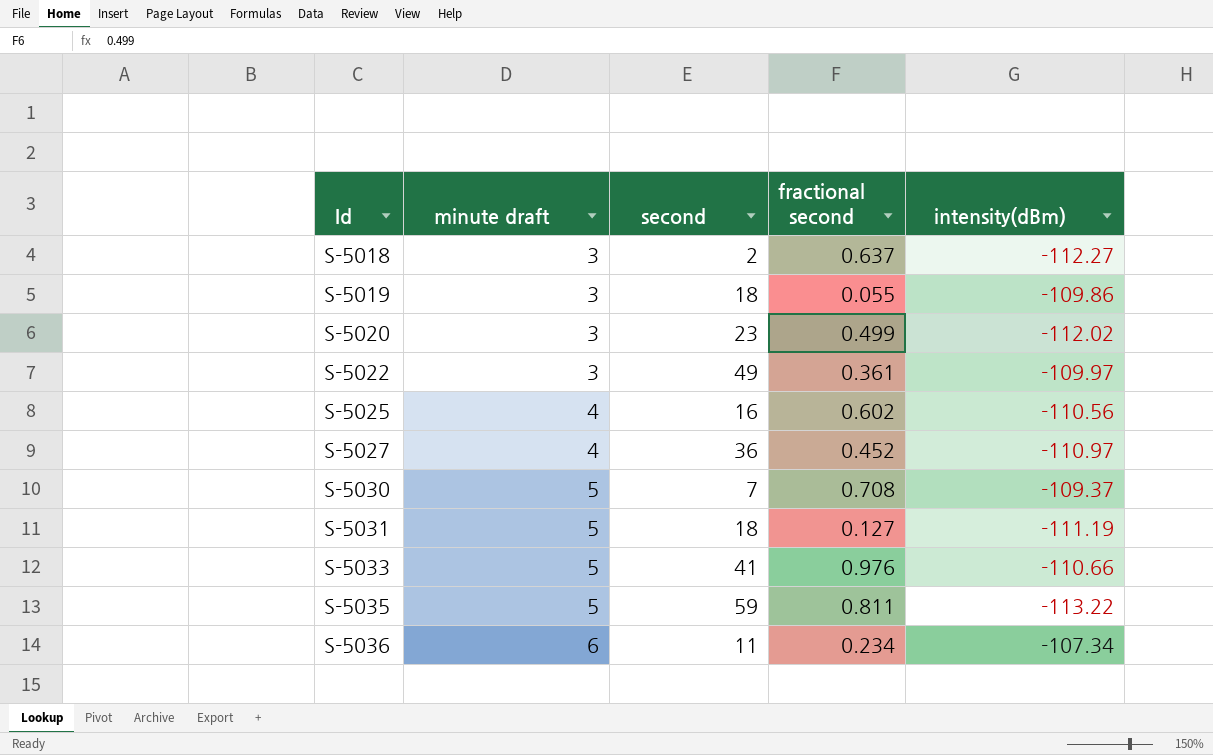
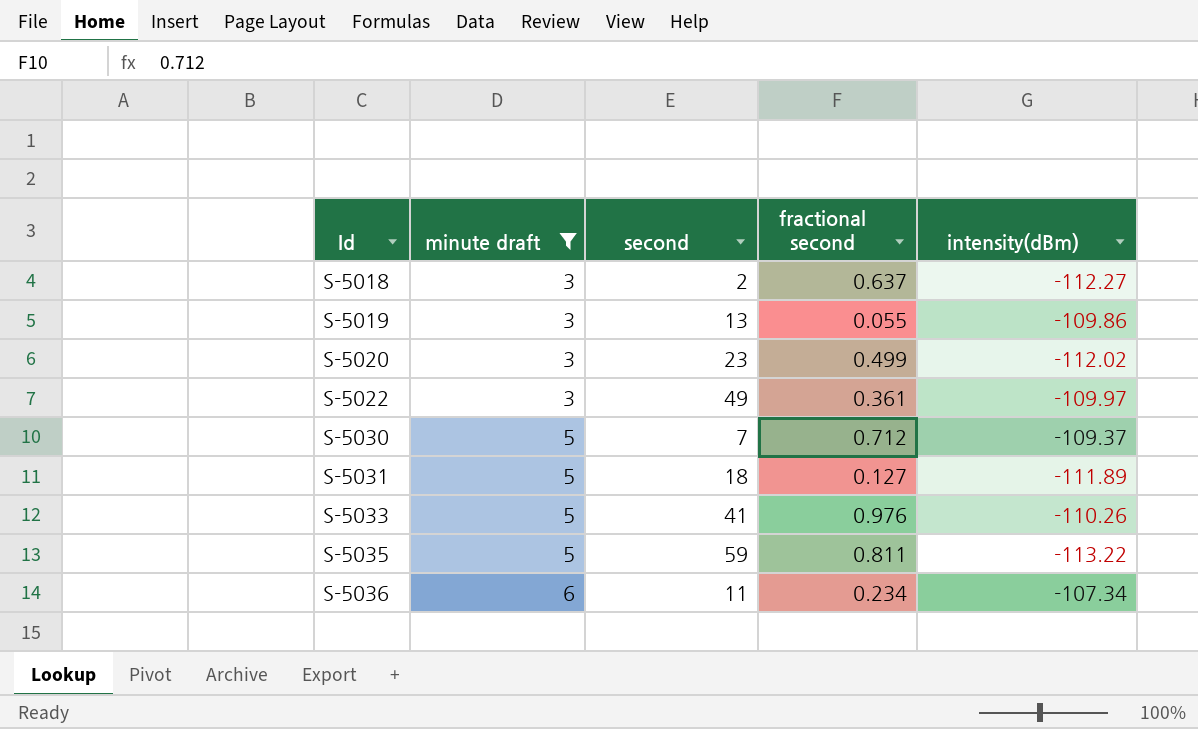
filter: none -> minute draft != 4
S-5019 | second: 18 -> 13
S-5030 | fractional second: 0.708 -> 0.712
S-5031 | intensity(dBm): -111.19 -> -111.89
S-5033 | intensity(dBm): -110.66 -> -110.26

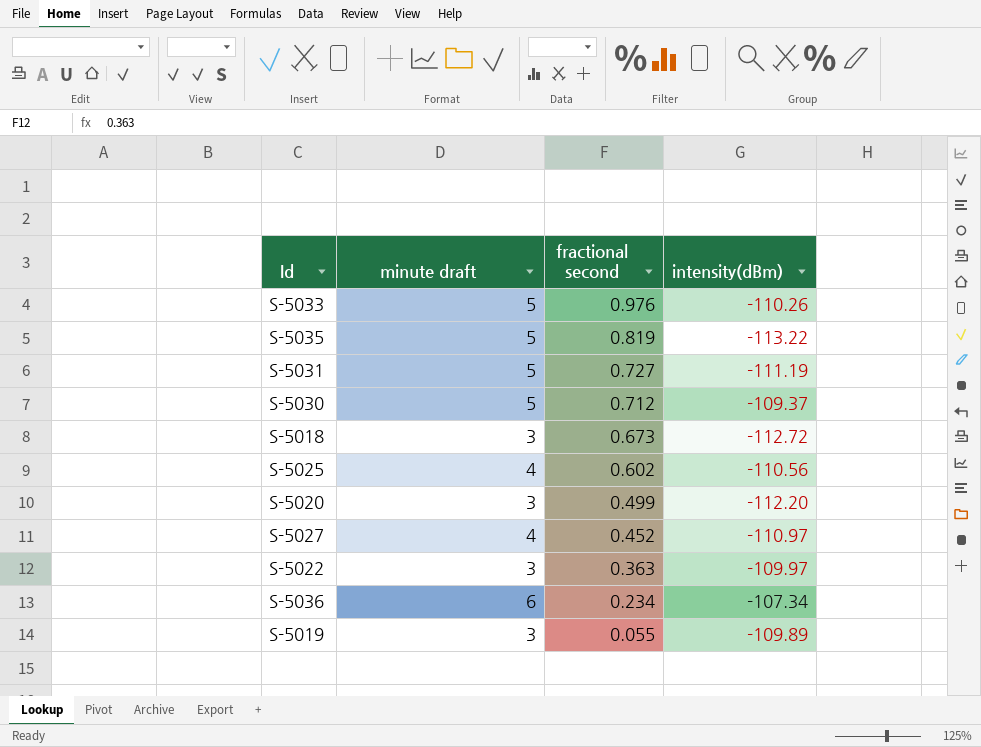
filter: minute draft != 4 -> none
row order: Id ascending -> fractional second descending
column second | position: 3 -> none
S-5035 | fractional second: 0.811 -> 0.819
S-5031 | fractional second: 0.127 -> 0.727
S-5031 | intensity(dBm): -111.89 -> -111.19
S-5018 | fractional second: 0.637 -> 0.673
S-5018 | intensity(dBm): -112.27 -> -112.72
S-5020 | intensity(dBm): -112.02 -> -112.20
S-5022 | fractional second: 0.361 -> 0.363
S-5019 | intensity(dBm): -109.86 -> -109.89

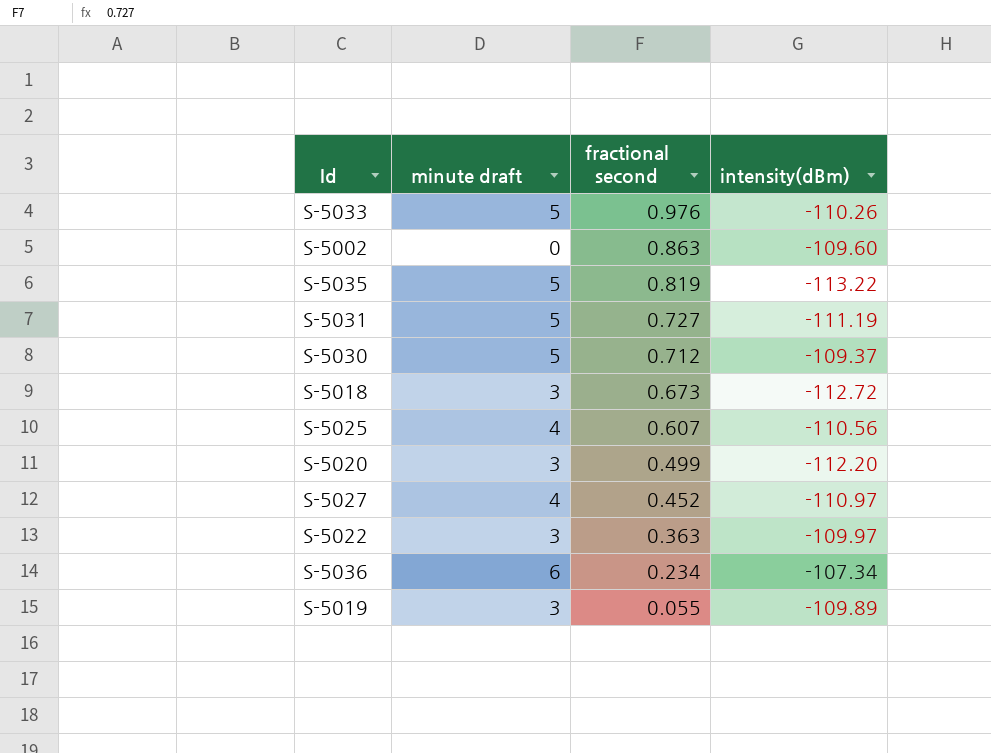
row S-5002: none -> 0 | 0.863 | -109.60
S-5025 | fractional second: 0.602 -> 0.607

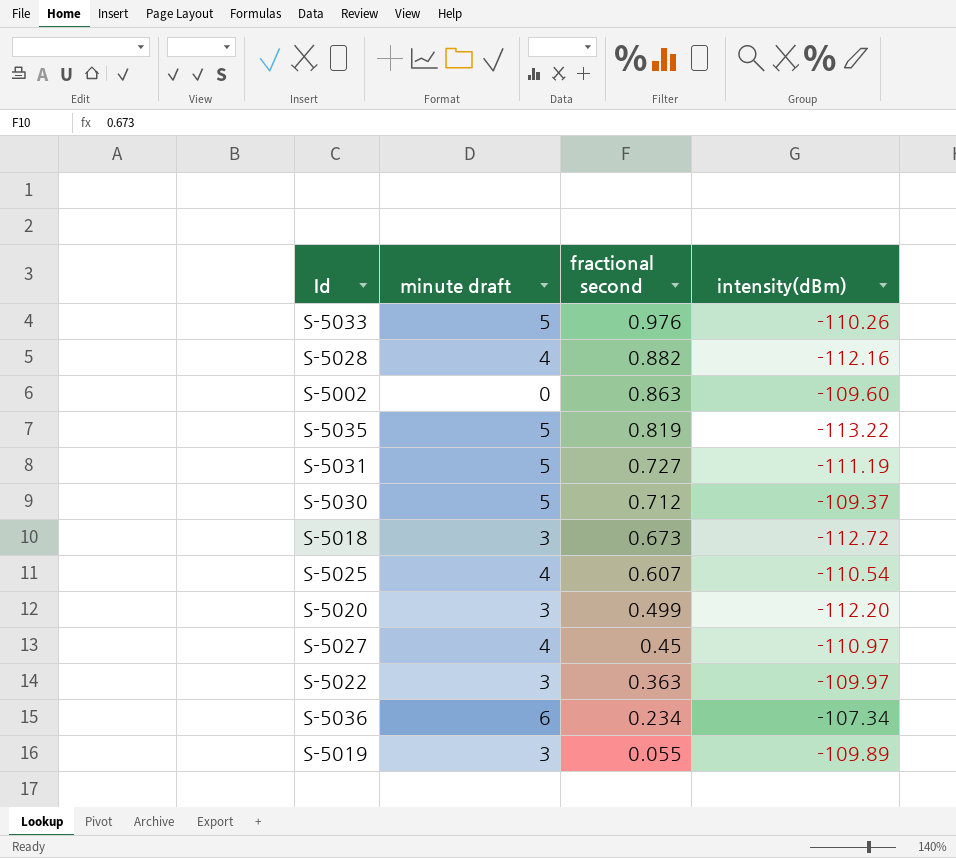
row S-5028: none -> 4 | 0.882 | -112.16
S-5025 | intensity(dBm): -110.56 -> -110.54
S-5027 | fractional second: 0.452 -> 0.45

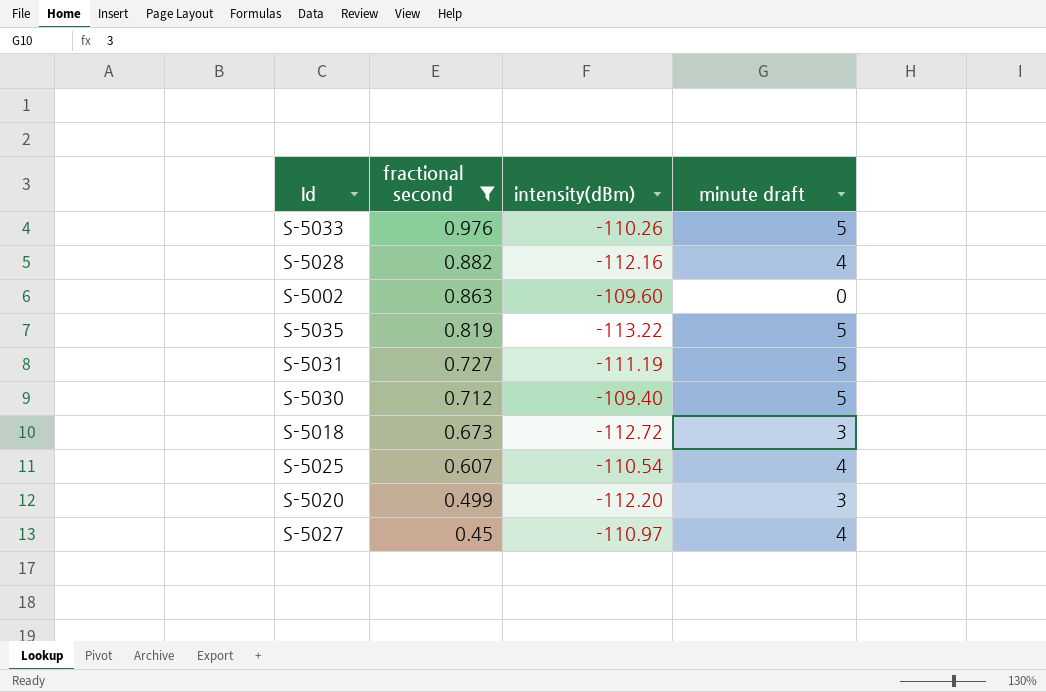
filter: none -> fractional second >= 0.45
column minute draft | position: 2 -> 4
S-5030 | intensity(dBm): -109.37 -> -109.40

